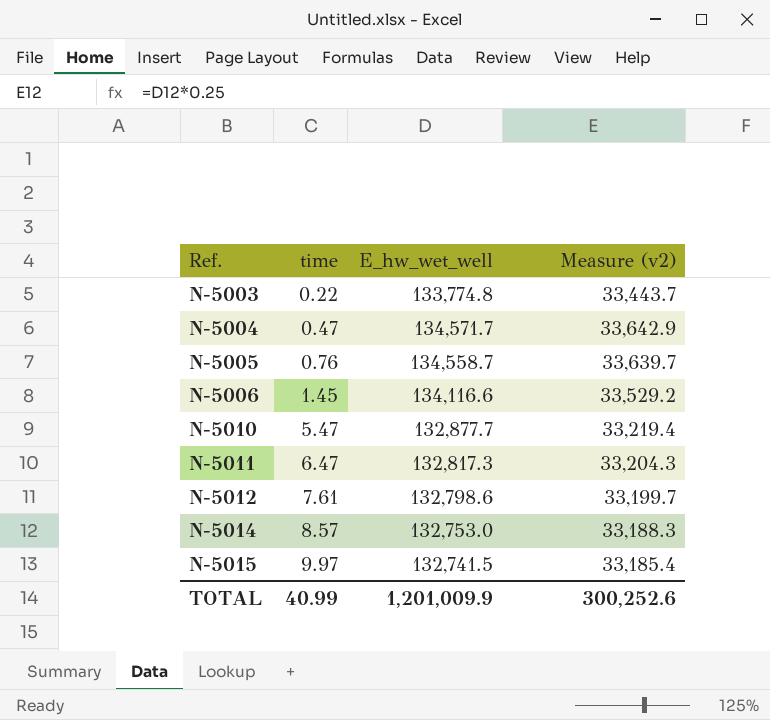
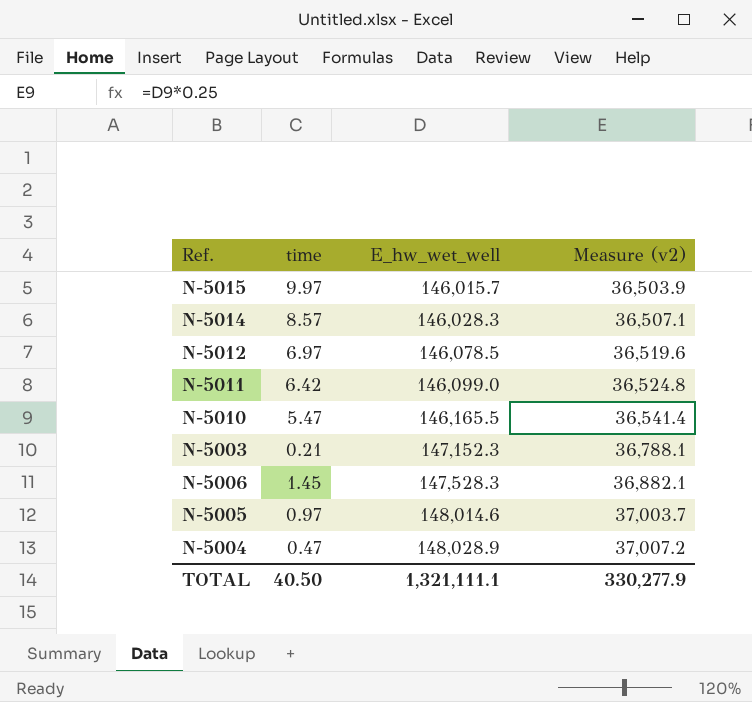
row order: Ref. ascending -> E_hw_wet_well ascending
N-5015 | E_hw_wet_well: 132,741.5 -> 146,015.7
N-5015 | Measure (v2): 33,185.4 -> 36,503.9
N-5014 | E_hw_wet_well: 132,753.0 -> 146,028.3
N-5014 | Measure (v2): 33,188.3 -> 36,507.1
N-5012 | time: 7.61 -> 6.97
N-5012 | E_hw_wet_well: 132,798.6 -> 146,078.5
N-5012 | Measure (v2): 33,199.7 -> 36,519.6
N-5011 | time: 6.47 -> 6.42
N-5011 | E_hw_wet_well: 132,817.3 -> 146,099.0
N-5011 | Measure (v2): 33,204.3 -> 36,524.8
N-5010 | E_hw_wet_well: 132,877.7 -> 146,165.5
N-5010 | Measure (v2): 33,219.4 -> 36,541.4
N-5003 | time: 0.22 -> 0.21
N-5003 | E_hw_wet_well: 133,774.8 -> 147,152.3
N-5003 | Measure (v2): 33,443.7 -> 36,788.1
N-5006 | E_hw_wet_well: 134,116.6 -> 147,528.3
N-5006 | Measure (v2): 33,529.2 -> 36,882.1
N-5005 | time: 0.76 -> 0.97
N-5005 | E_hw_wet_well: 134,558.7 -> 148,014.6
N-5005 | Measure (v2): 33,639.7 -> 37,003.7
N-5004 | E_hw_wet_well: 134,571.7 -> 148,028.9
N-5004 | Measure (v2): 33,642.9 -> 37,007.2
TOTAL | time: 40.99 -> 40.50
TOTAL | E_hw_wet_well: 1,201,009.9 -> 1,321,111.1
TOTAL | Measure (v2): 300,252.6 -> 330,277.9

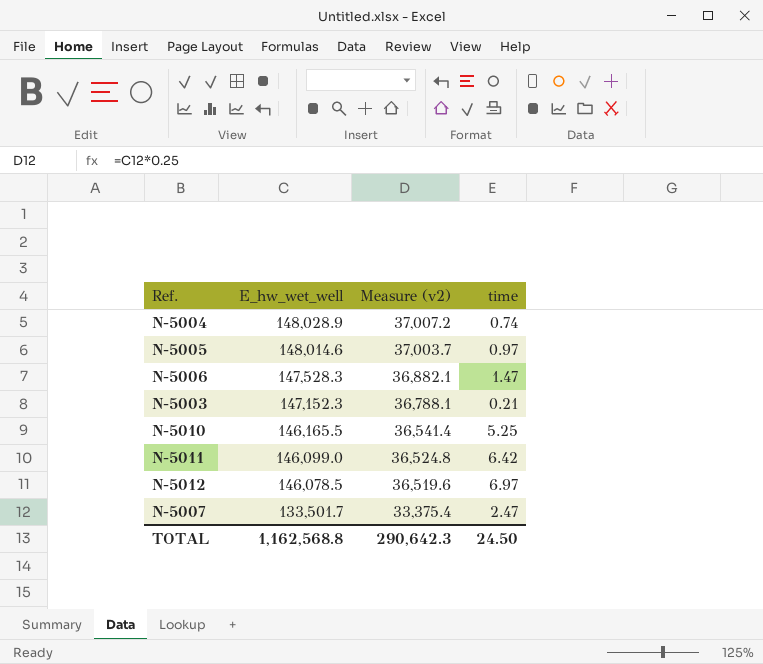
row order: E_hw_wet_well ascending -> E_hw_wet_well descending
column time | position: 2 -> 4
row N-5015: 9.97 | 146,015.7 | 36,503.9 -> none
row N-5014: 8.57 | 146,028.3 | 36,507.1 -> none
N-5004 | time: 0.47 -> 0.74
N-5006 | time: 1.45 -> 1.47
N-5010 | time: 5.47 -> 5.25
row N-5007: none -> 133,501.7 | 33,375.4 | 2.47
TOTAL | E_hw_wet_well: 1,321,111.1 -> 1,162,568.8
TOTAL | Measure (v2): 330,277.9 -> 290,642.3
TOTAL | time: 40.50 -> 24.50

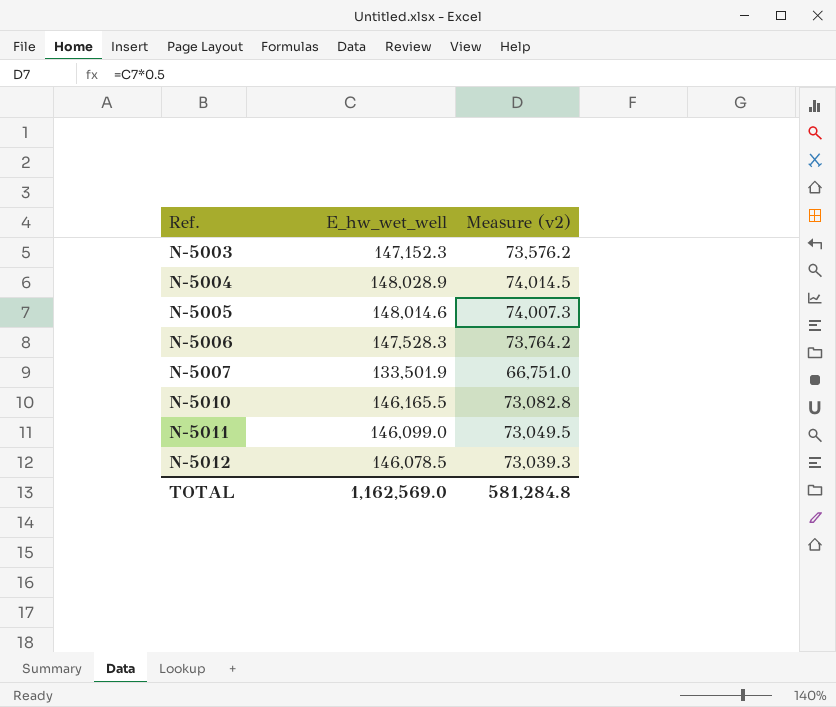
row order: E_hw_wet_well descending -> Ref. ascending
column time | position: 4 -> none
column Measure (v2) | formula: [E_hw_wet_well] * 0.25 -> [E_hw_wet_well] * 0.5
N-5007 | E_hw_wet_well: 133,501.7 -> 133,501.9
TOTAL | E_hw_wet_well: 1,162,568.8 -> 1,162,569.0
TOTAL | Measure (v2): 290,642.3 -> 581,284.8

